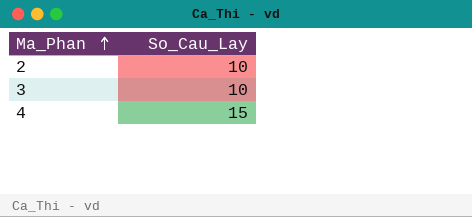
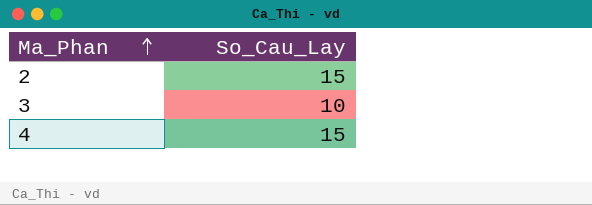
2 | So_Cau_Lay: 10 -> 15

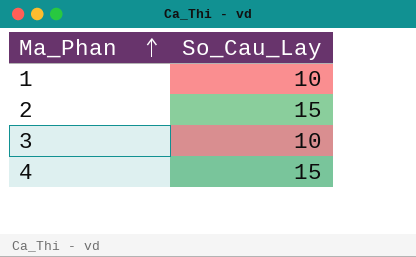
row 1: none -> 10

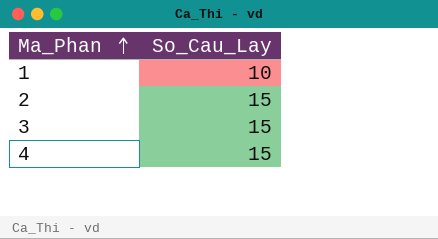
3 | So_Cau_Lay: 10 -> 15

